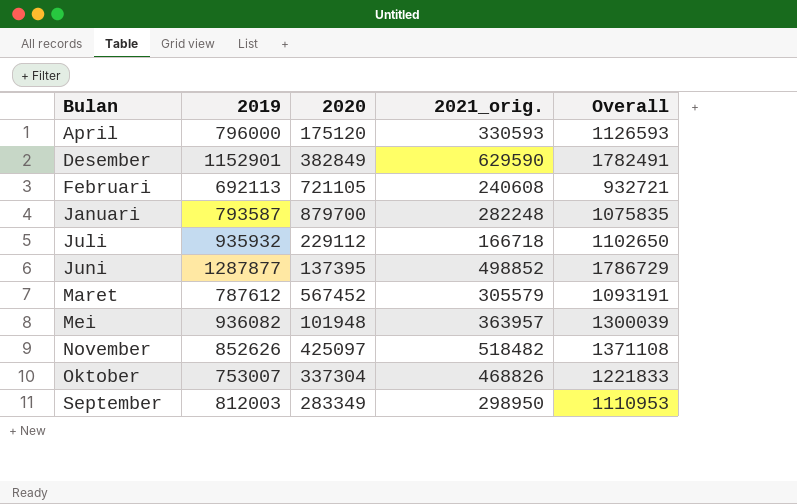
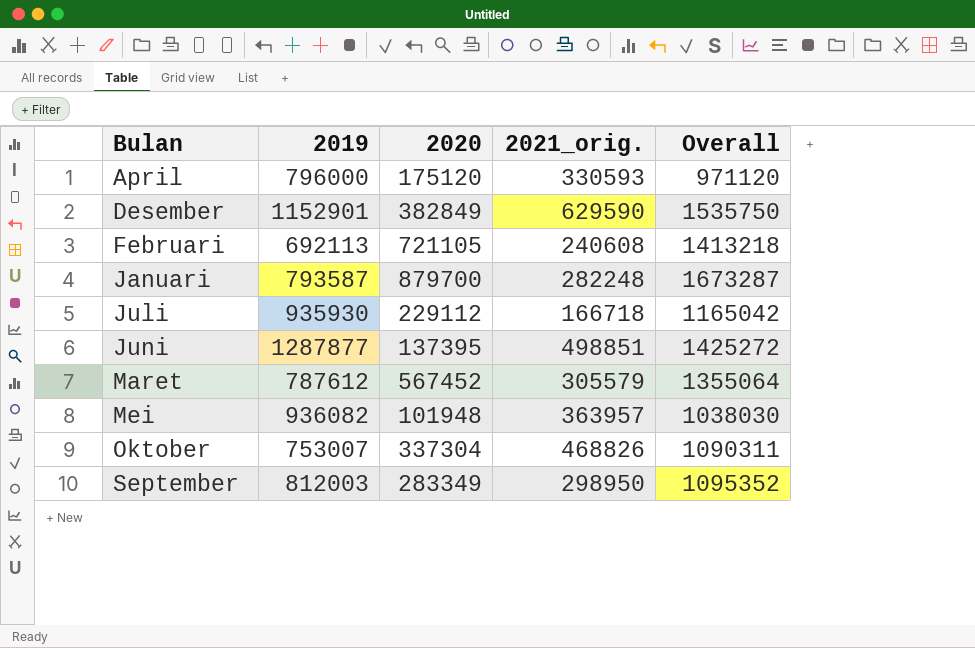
column Overall | formula: [2019] + [2021_orig.] -> [2019] + [2020]
row November: 852626 | 425097 | 518482 | 1371108 -> none
Juli | 2019: 935932 -> 935930
Juni | 2021_orig.: 498852 -> 498851

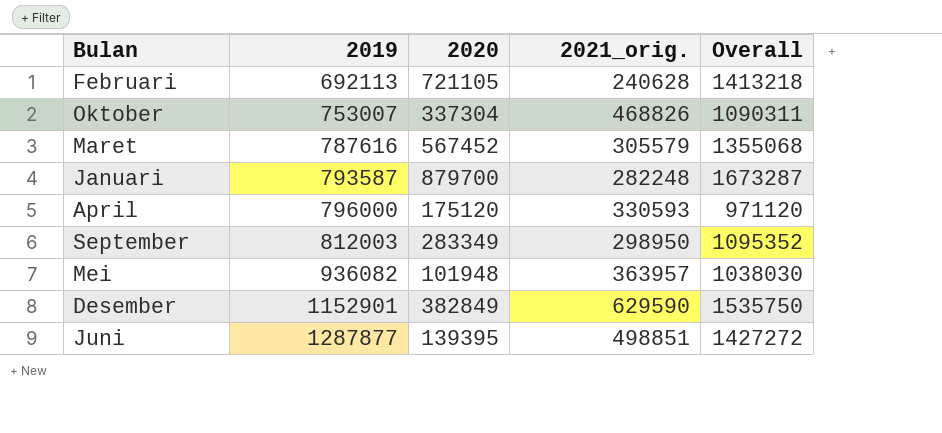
row order: Bulan ascending -> 2019 ascending
row Juli: 935930 | 229112 | 166718 | 1165042 -> none
Februari | 2021_orig.: 240608 -> 240628
Maret | 2019: 787612 -> 787616
Maret | Overall: 1355064 -> 1355068
Juni | 2020: 137395 -> 139395
Juni | Overall: 1425272 -> 1427272

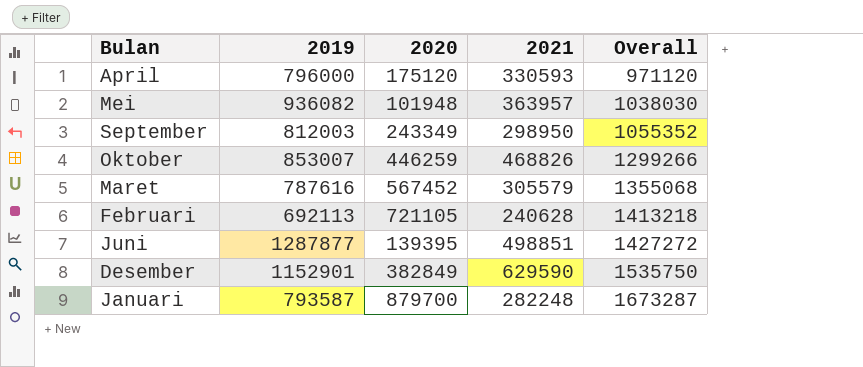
row order: 2019 ascending -> Overall ascending
column name: 2021_orig. -> 2021
September | 2020: 283349 -> 243349
September | Overall: 1095352 -> 1055352
Oktober | 2019: 753007 -> 853007
Oktober | 2020: 337304 -> 446259
Oktober | Overall: 1090311 -> 1299266

